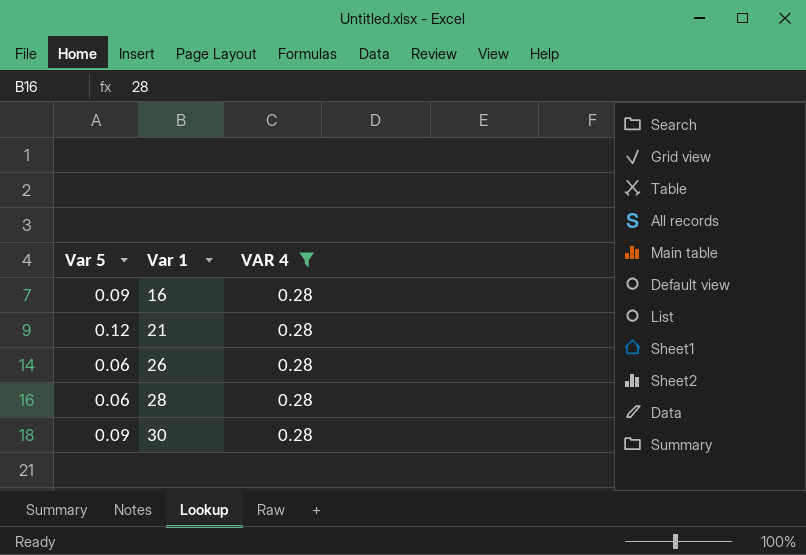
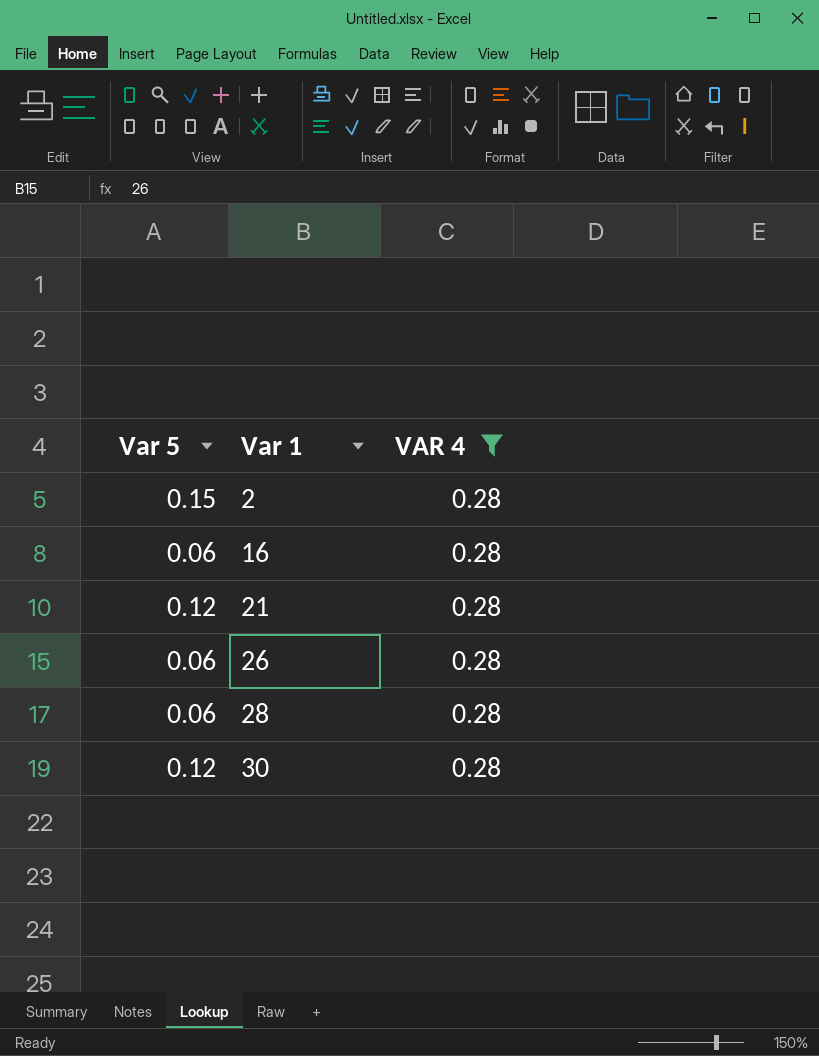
row 2: none -> 0.15 | 0.28
16 | Var 5: 0.09 -> 0.06
30 | Var 5: 0.09 -> 0.12

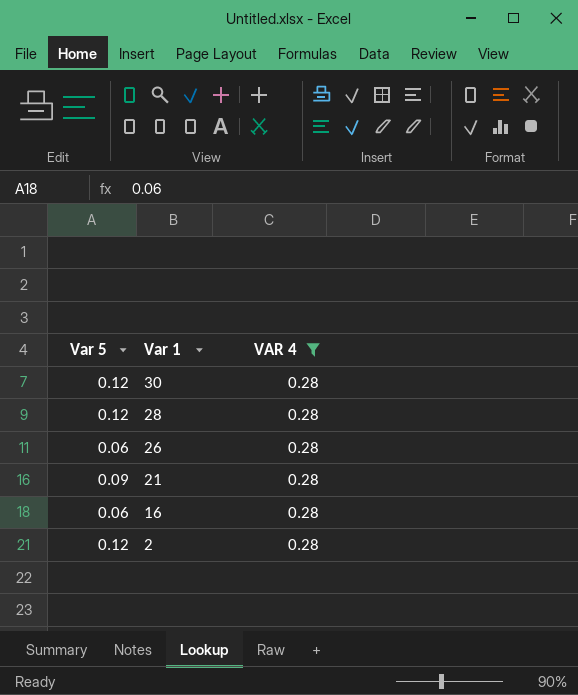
row order: Var 1 ascending -> Var 1 descending
28 | Var 5: 0.06 -> 0.12
21 | Var 5: 0.12 -> 0.09
2 | Var 5: 0.15 -> 0.12

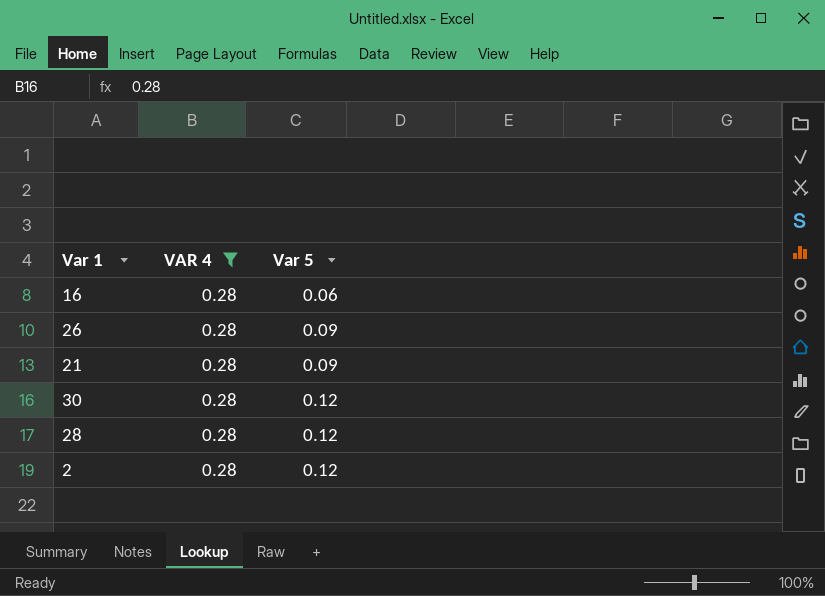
row order: Var 1 descending -> Var 5 ascending
column Var 5 | position: 1 -> 3
26 | Var 5: 0.06 -> 0.09

